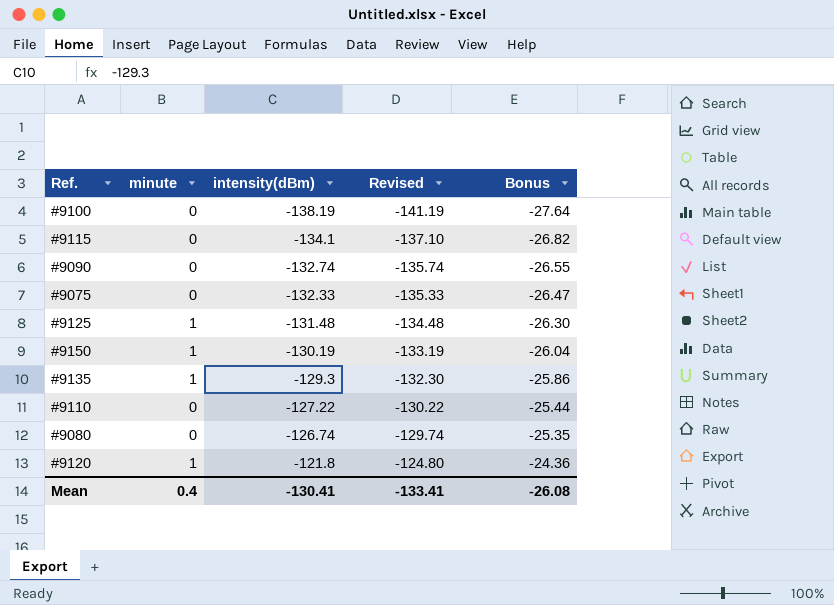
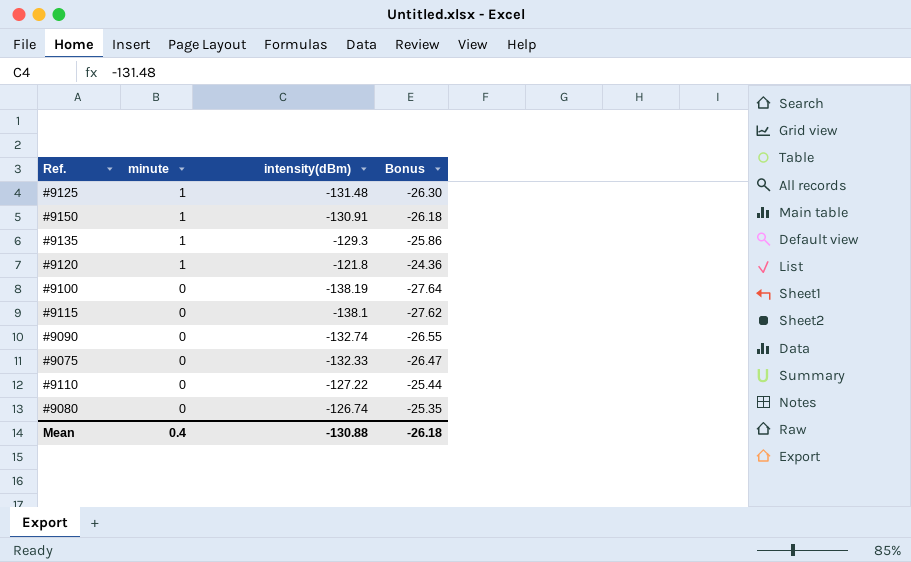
row order: intensity(dBm) ascending -> minute descending
column Revised | formula: [intensity(dBm)] - 3 -> none
#9150 | intensity(dBm): -130.19 -> -130.91
#9150 | Bonus: -26.04 -> -26.18
#9115 | intensity(dBm): -134.1 -> -138.1
#9115 | Bonus: -26.82 -> -27.62
Mean | intensity(dBm): -130.41 -> -130.88
Mean | Bonus: -26.08 -> -26.18

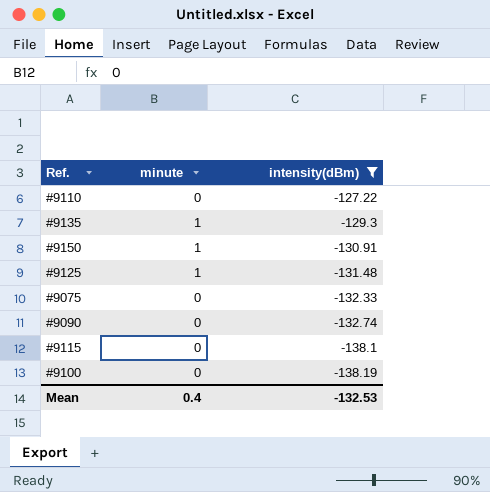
filter: none -> intensity(dBm) <= -127.22
row order: minute descending -> intensity(dBm) descending
column Bonus | formula: [intensity(dBm)] * 0.2 -> none
Mean | intensity(dBm): -130.88 -> -132.53

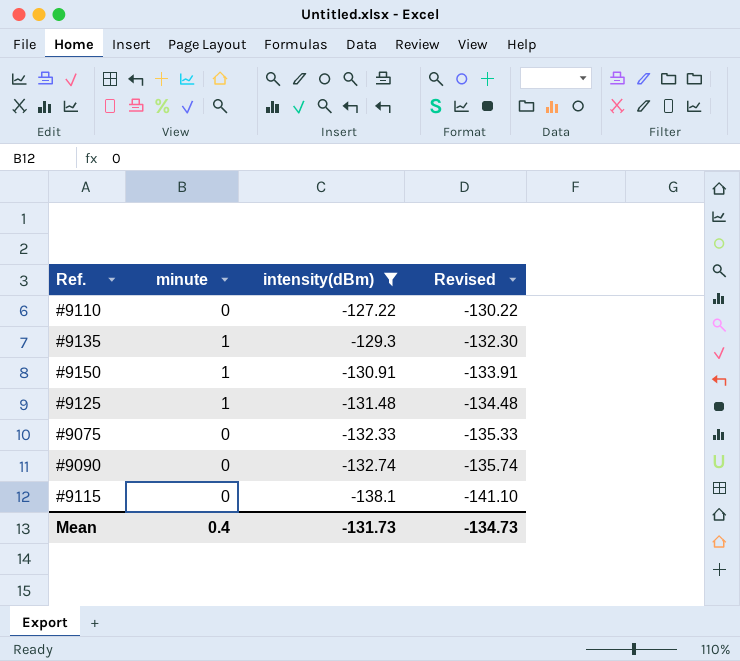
column Revised | formula: none -> [intensity(dBm)] - 3
row #9100: 0 | -138.19 -> none
Mean | intensity(dBm): -132.53 -> -131.73

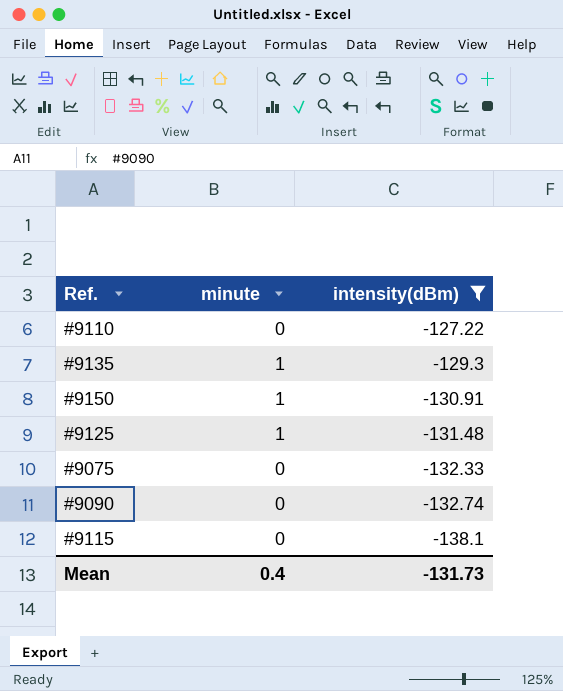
column Revised | formula: [intensity(dBm)] - 3 -> none

